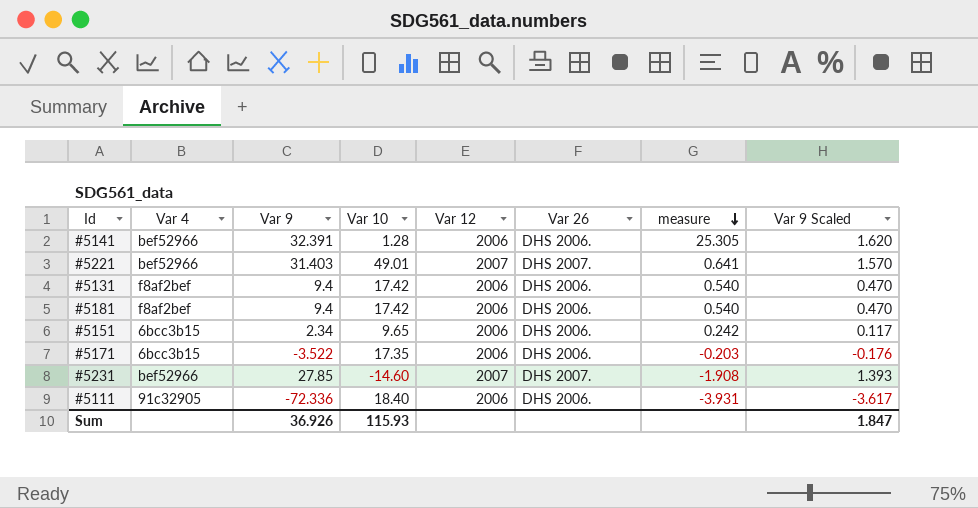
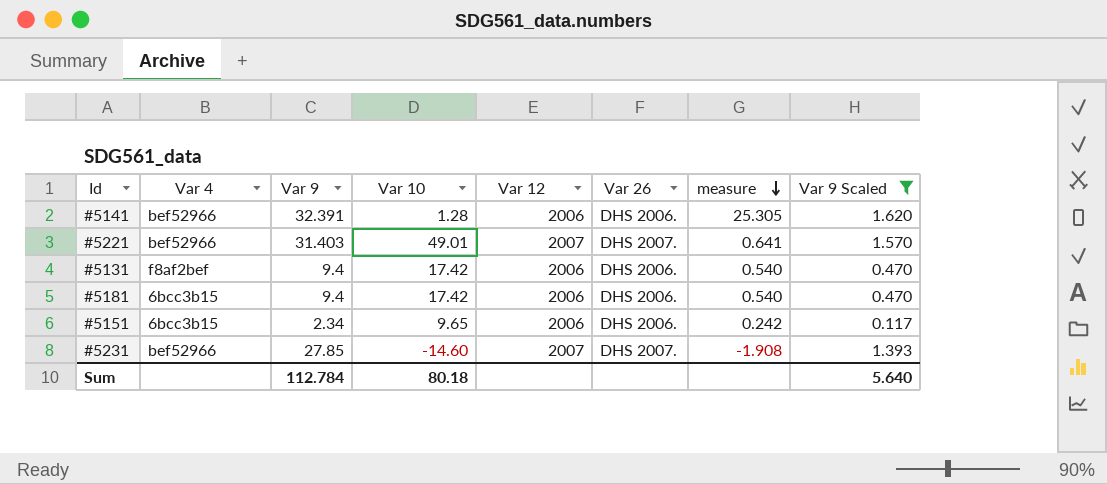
filter: none -> Var 9 Scaled >= 0.117
#5181 | Var 4: f8af2bef -> 6bcc3b15
Sum | Var 9: 36.926 -> 112.784
Sum | Var 10: 115.93 -> 80.18
Sum | Var 9 Scaled: 1.847 -> 5.640

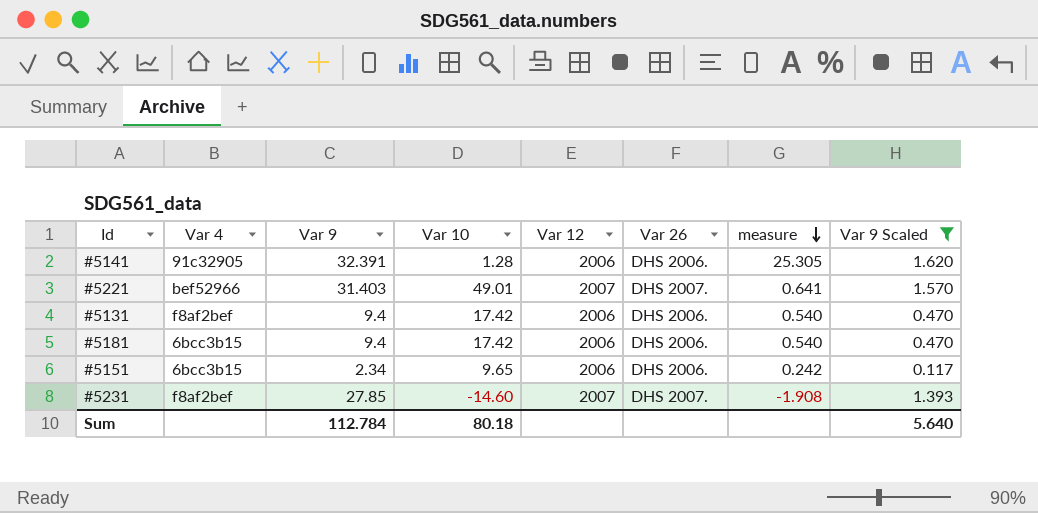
#5141 | Var 4: bef52966 -> 91c32905
#5231 | Var 4: bef52966 -> f8af2bef

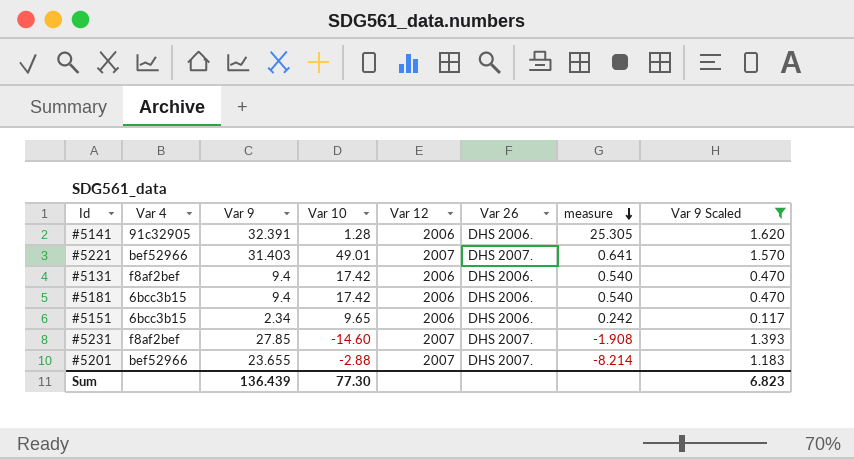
row #5201: none -> bef52966 | 23.655 | -2.88 | 2007 | DHS 2007. | -8.214 | 1.183
Sum | Var 9: 112.784 -> 136.439
Sum | Var 10: 80.18 -> 77.30
Sum | Var 9 Scaled: 5.640 -> 6.823

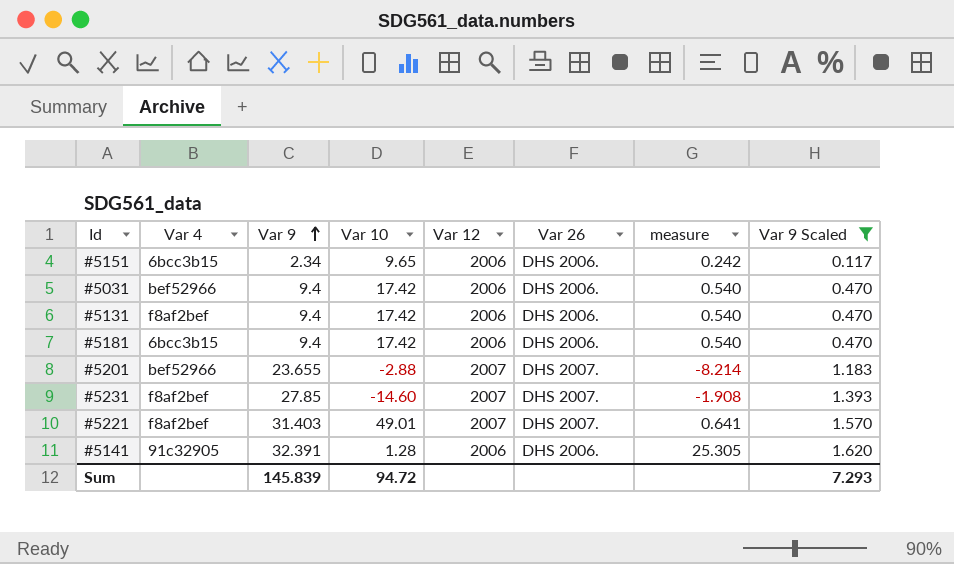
row order: measure descending -> Var 9 ascending
row #5031: none -> bef52966 | 9.4 | 17.42 | 2006 | DHS 2006. | 0.540 | 0.470
#5221 | Var 4: bef52966 -> f8af2bef
Sum | Var 9: 136.439 -> 145.839
Sum | Var 10: 77.30 -> 94.72
Sum | Var 9 Scaled: 6.823 -> 7.293

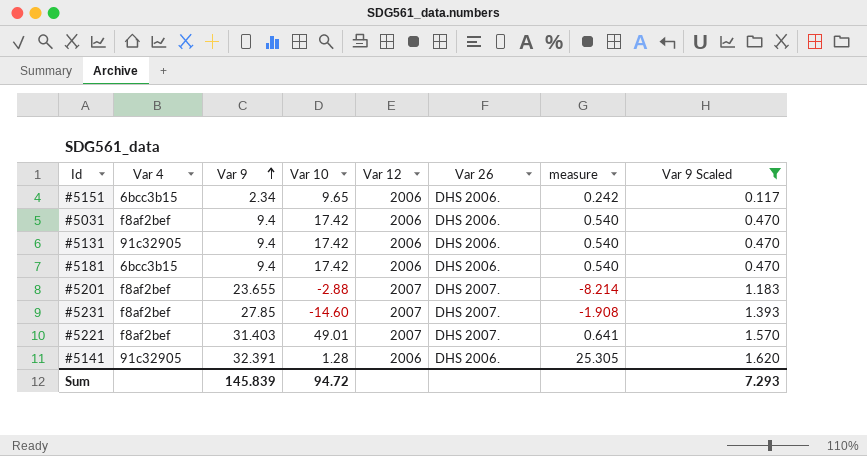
#5031 | Var 4: bef52966 -> f8af2bef
#5131 | Var 4: f8af2bef -> 91c32905
#5201 | Var 4: bef52966 -> f8af2bef

